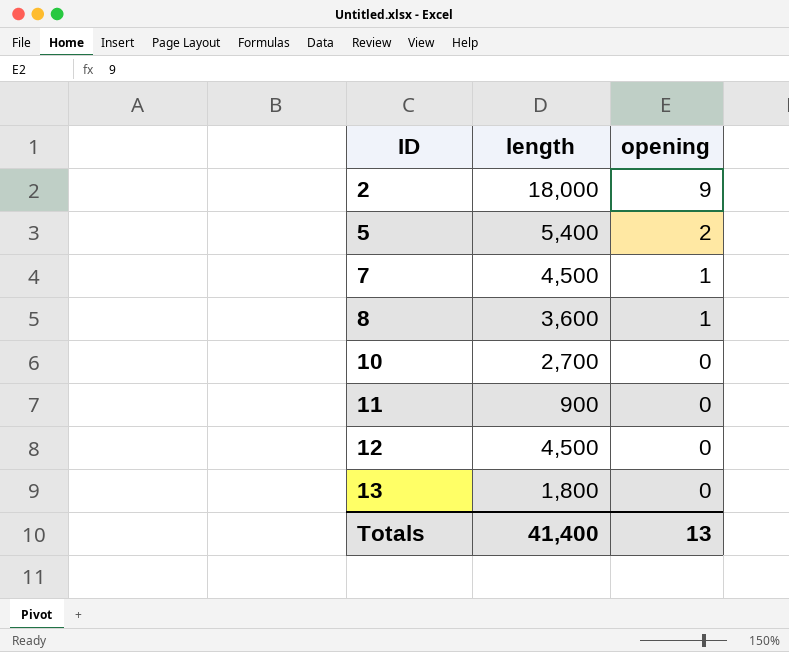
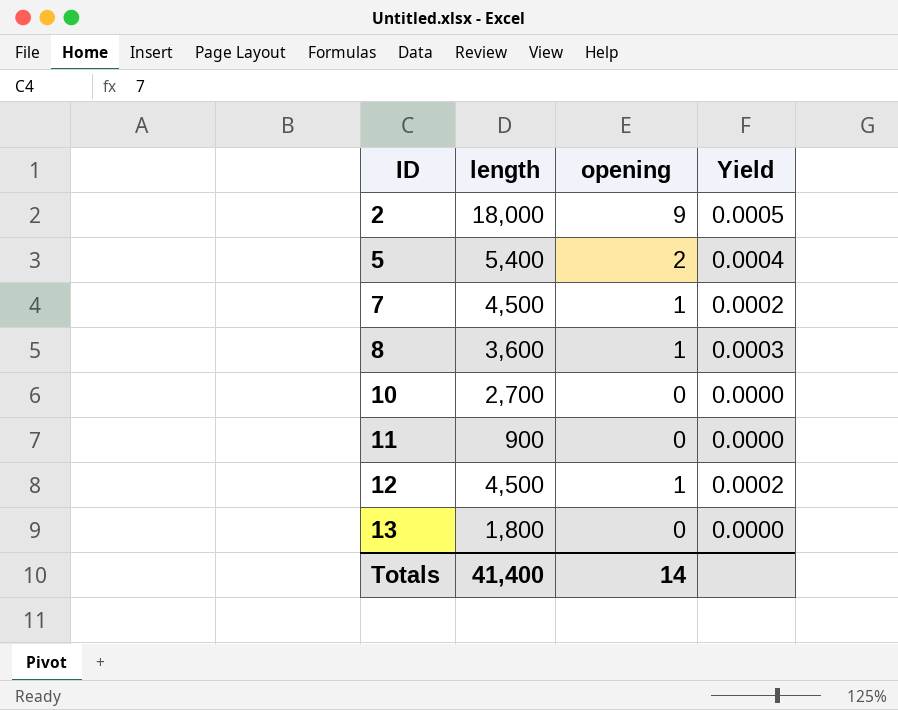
column Yield | formula: none -> [opening] / [length]
12 | opening: 0 -> 1
Totals | opening: 13 -> 14

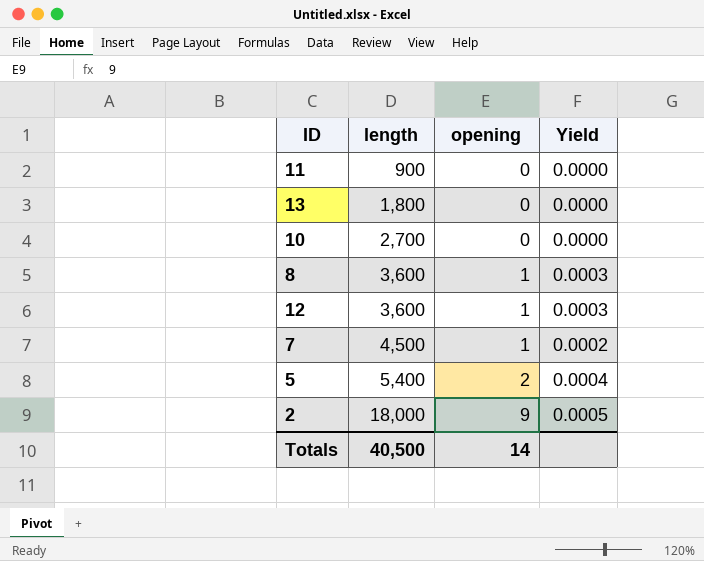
row order: ID ascending -> length ascending
12 | length: 4,500 -> 3,600
12 | Yield: 0.0002 -> 0.0003
Totals | length: 41,400 -> 40,500

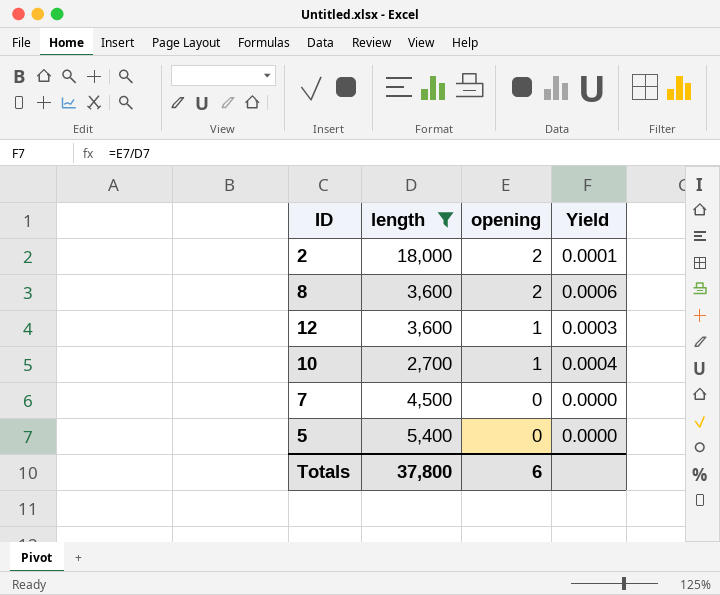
filter: none -> length >= 2,700
row order: length ascending -> opening descending
2 | opening: 9 -> 2
2 | Yield: 0.0005 -> 0.0001
8 | opening: 1 -> 2
8 | Yield: 0.0003 -> 0.0006
10 | opening: 0 -> 1
10 | Yield: 0.0000 -> 0.0004
7 | opening: 1 -> 0
7 | Yield: 0.0002 -> 0.0000
5 | opening: 2 -> 0
5 | Yield: 0.0004 -> 0.0000
Totals | length: 40,500 -> 37,800
Totals | opening: 14 -> 6

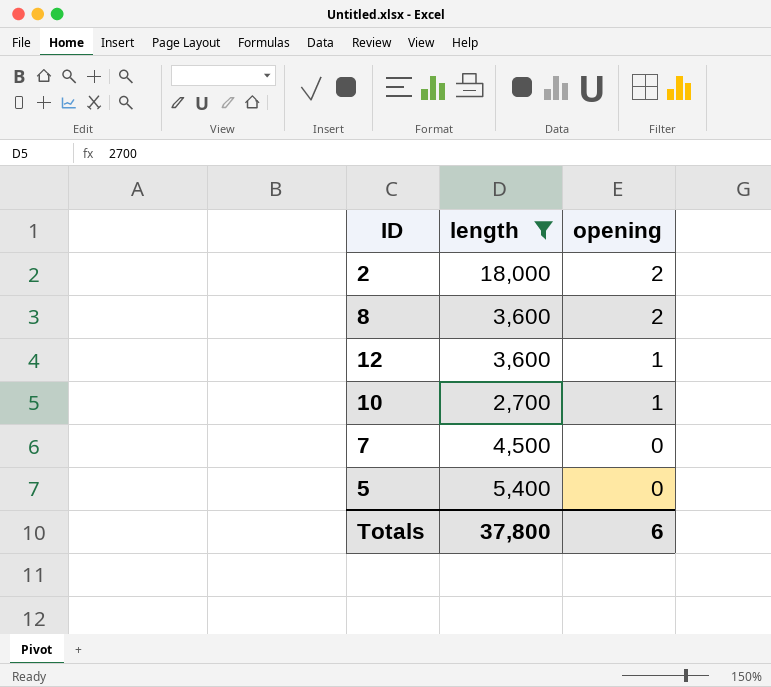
column Yield | formula: [opening] / [length] -> none

